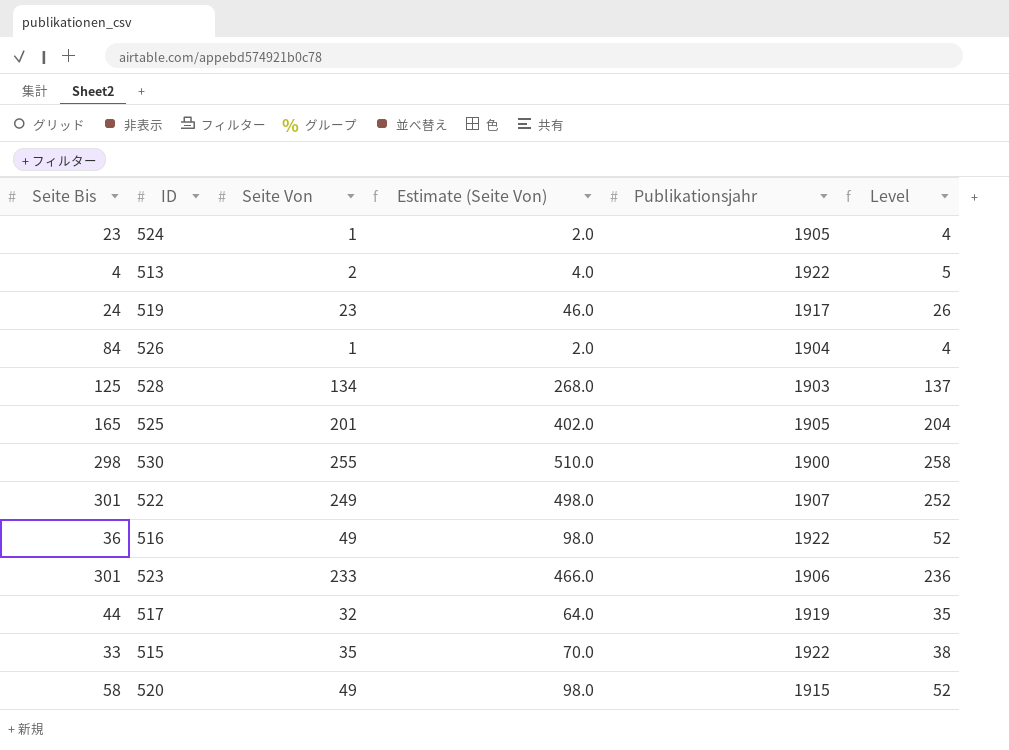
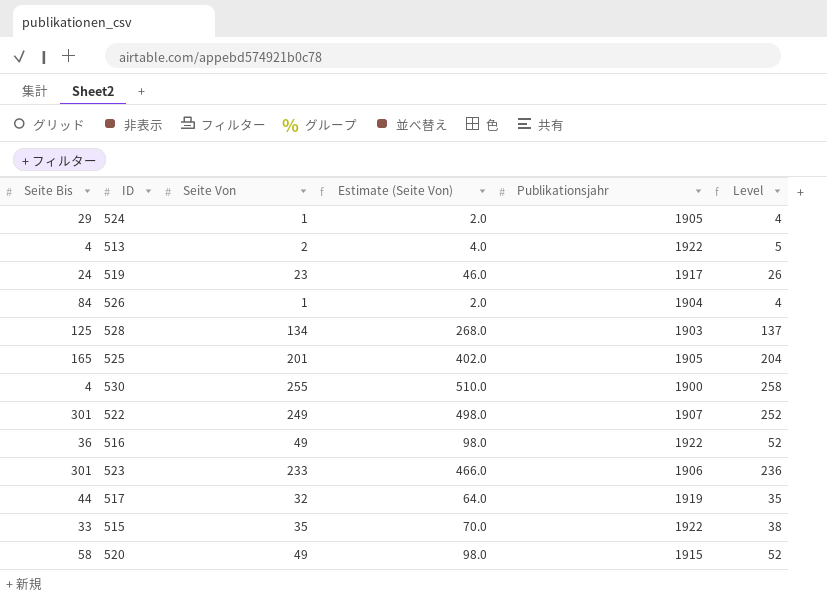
524 | Seite Bis: 23 -> 29
530 | Seite Bis: 298 -> 4

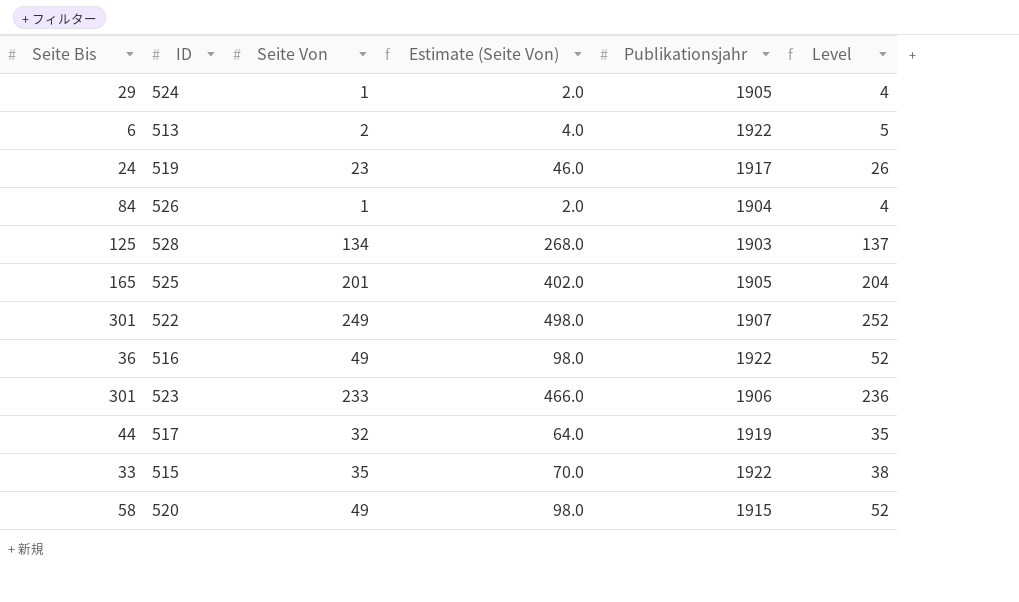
row 530: 4 | 255 | 510.0 | 1900 | 258 -> none
513 | Seite Bis: 4 -> 6

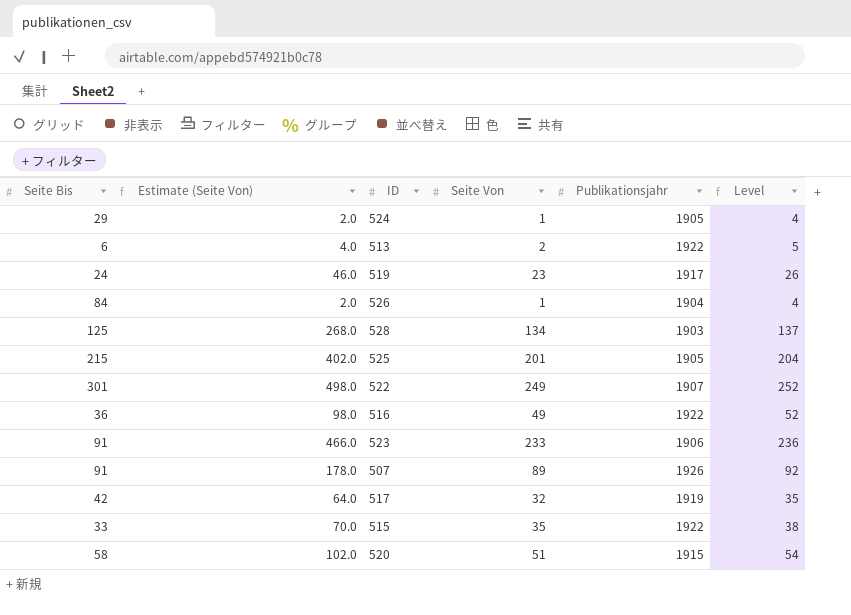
column Estimate (Seite Von) | position: 4 -> 2
525 | Seite Bis: 165 -> 215
523 | Seite Bis: 301 -> 91
row 507: none -> 91 | 178.0 | 89 | 1926 | 92
517 | Seite Bis: 44 -> 42
520 | Estimate (Seite Von): 98.0 -> 102.0
520 | Seite Von: 49 -> 51
520 | Level: 52 -> 54

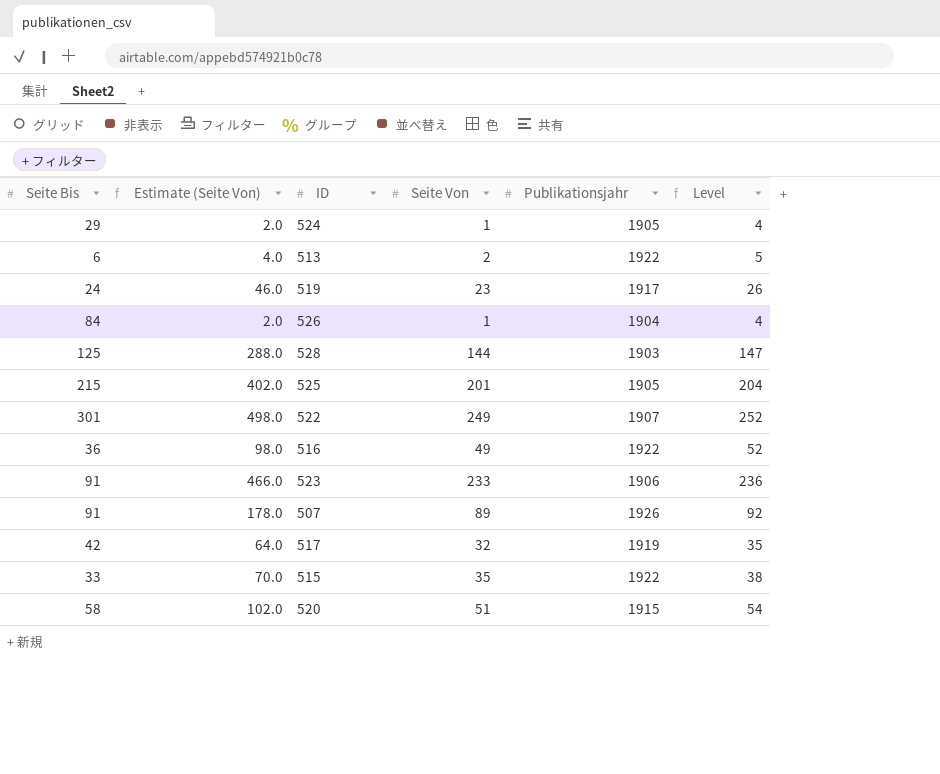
528 | Estimate (Seite Von): 268.0 -> 288.0
528 | Seite Von: 134 -> 144
528 | Level: 137 -> 147

